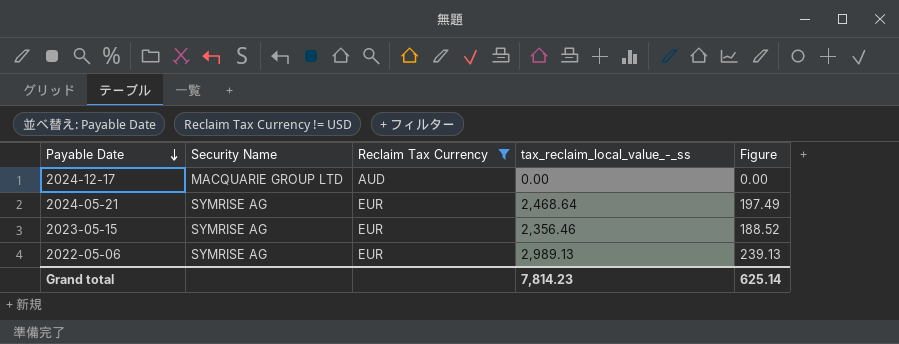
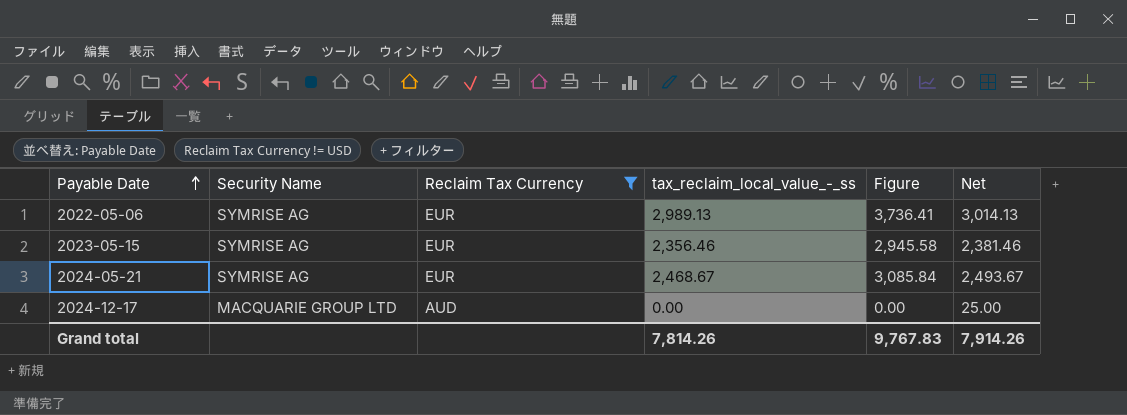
row order: Payable Date descending -> Payable Date ascending
column Figure | formula: [tax_reclaim_local_value_-_ss] * 0.08 -> [tax_reclaim_local_value_-_ss] * 1.25
column Net | formula: none -> [tax_reclaim_local_value_-_ss] + 25
2024-05-21 | tax_reclaim_local_value_-_ss: 2,468.64 -> 2,468.67
Grand total | tax_reclaim_local_value_-_ss: 7,814.23 -> 7,814.26
Grand total | Figure: 625.14 -> 9,767.83

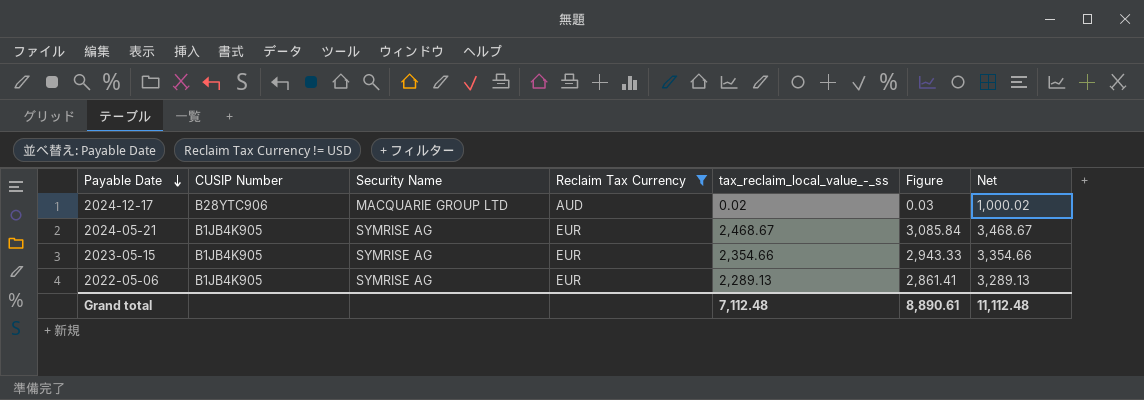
row order: Payable Date ascending -> Payable Date descending
column CUSIP Number | position: none -> 2
column Net | formula: [tax_reclaim_local_value_-_ss] + 25 -> [tax_reclaim_local_value_-_ss] + 1000
2024-12-17 | tax_reclaim_local_value_-_ss: 0.00 -> 0.02
2024-12-17 | Figure: 0.00 -> 0.03
2023-05-15 | tax_reclaim_local_value_-_ss: 2,356.46 -> 2,354.66
2023-05-15 | Figure: 2,945.58 -> 2,943.33
2022-05-06 | tax_reclaim_local_value_-_ss: 2,989.13 -> 2,289.13
2022-05-06 | Figure: 3,736.41 -> 2,861.41
Grand total | tax_reclaim_local_value_-_ss: 7,814.26 -> 7,112.48
Grand total | Figure: 9,767.83 -> 8,890.61
Grand total | Net: 7,914.26 -> 11,112.48

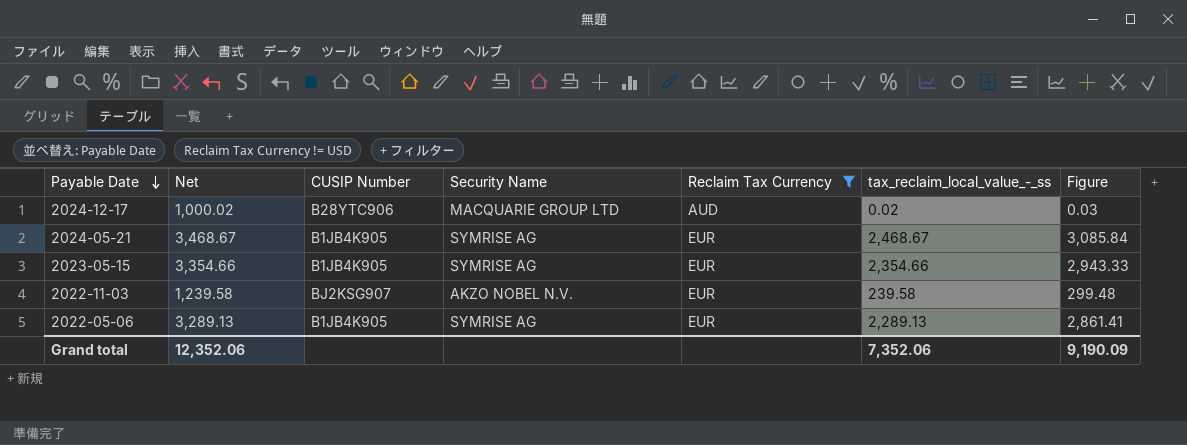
column Net | position: 7 -> 2
row 2022-11-03: none -> 1,239.58 | BJ2KSG907 | AKZO NOBEL N.V. | EUR | 239.58 | 299.48
Grand total | Net: 11,112.48 -> 12,352.06
Grand total | tax_reclaim_local_value_-_ss: 7,112.48 -> 7,352.06
Grand total | Figure: 8,890.61 -> 9,190.09

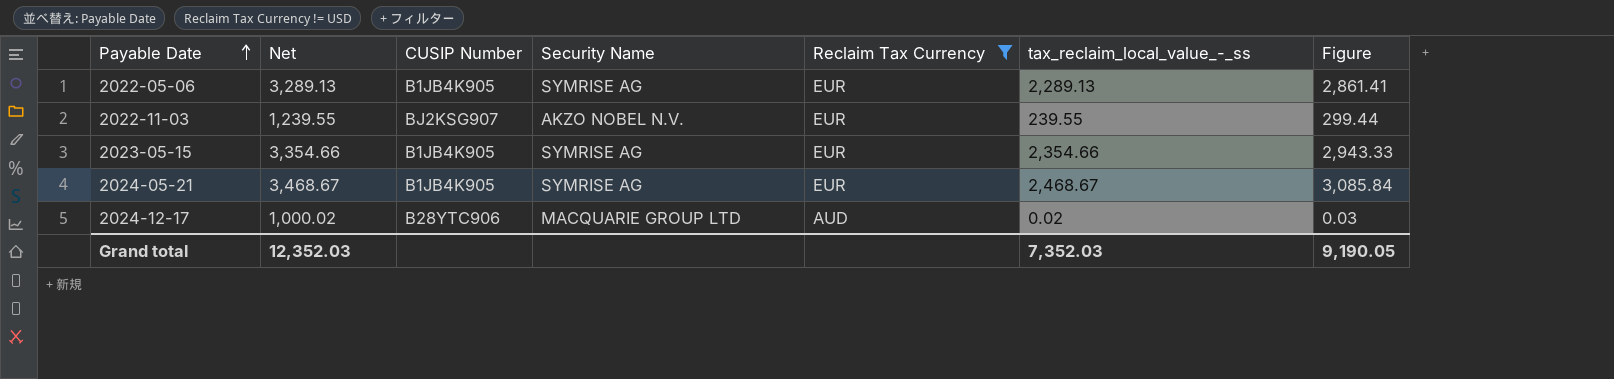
row order: Payable Date descending -> Payable Date ascending
2022-11-03 | Net: 1,239.58 -> 1,239.55
2022-11-03 | tax_reclaim_local_value_-_ss: 239.58 -> 239.55
2022-11-03 | Figure: 299.48 -> 299.44
Grand total | Net: 12,352.06 -> 12,352.03
Grand total | tax_reclaim_local_value_-_ss: 7,352.06 -> 7,352.03
Grand total | Figure: 9,190.09 -> 9,190.05

